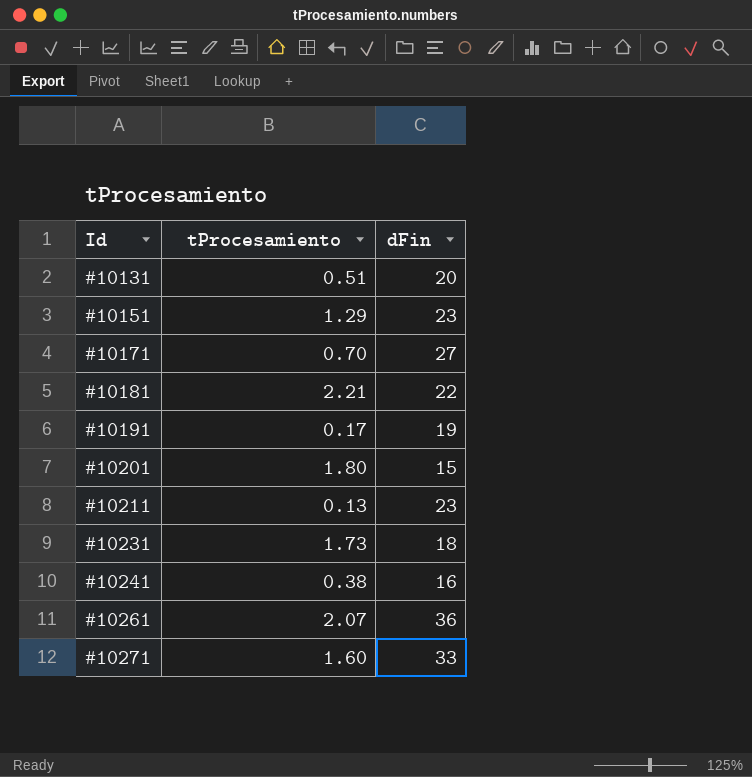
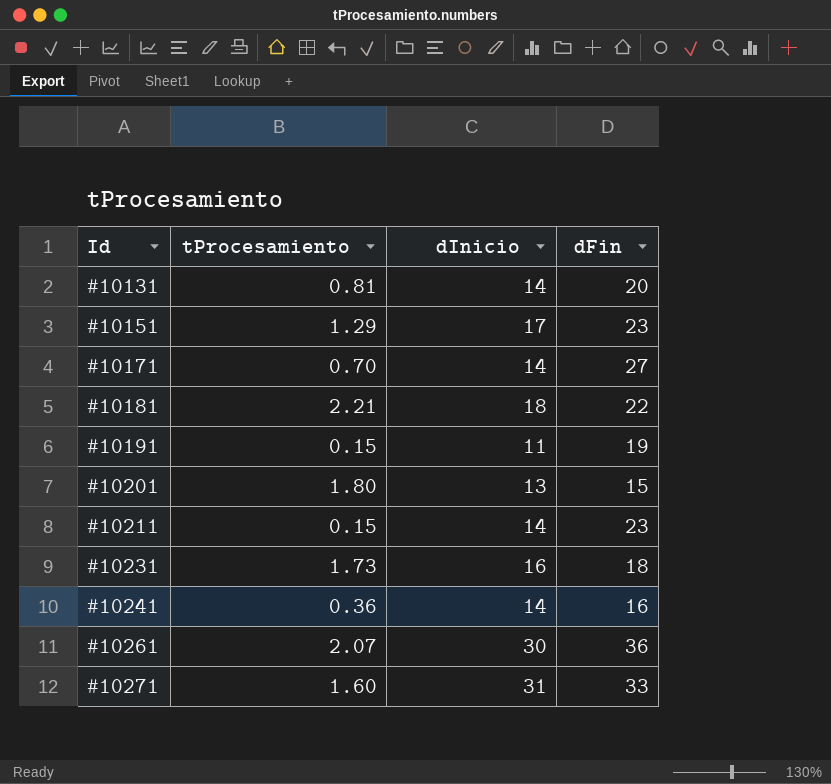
column dInicio | position: none -> 3
#10131 | tProcesamiento: 0.51 -> 0.81
#10191 | tProcesamiento: 0.17 -> 0.15
#10211 | tProcesamiento: 0.13 -> 0.15
#10241 | tProcesamiento: 0.38 -> 0.36

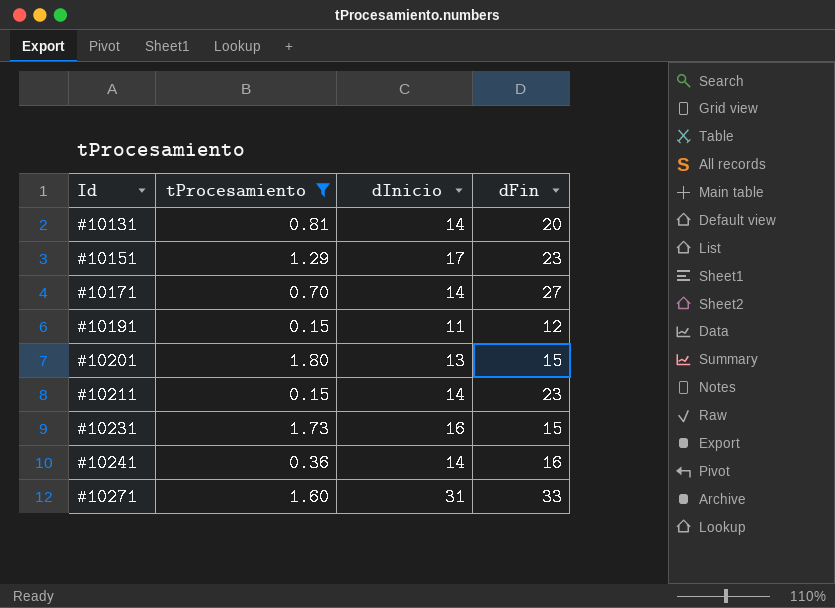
filter: none -> tProcesamiento <= 1.80
#10191 | dFin: 19 -> 12
#10231 | dFin: 18 -> 15

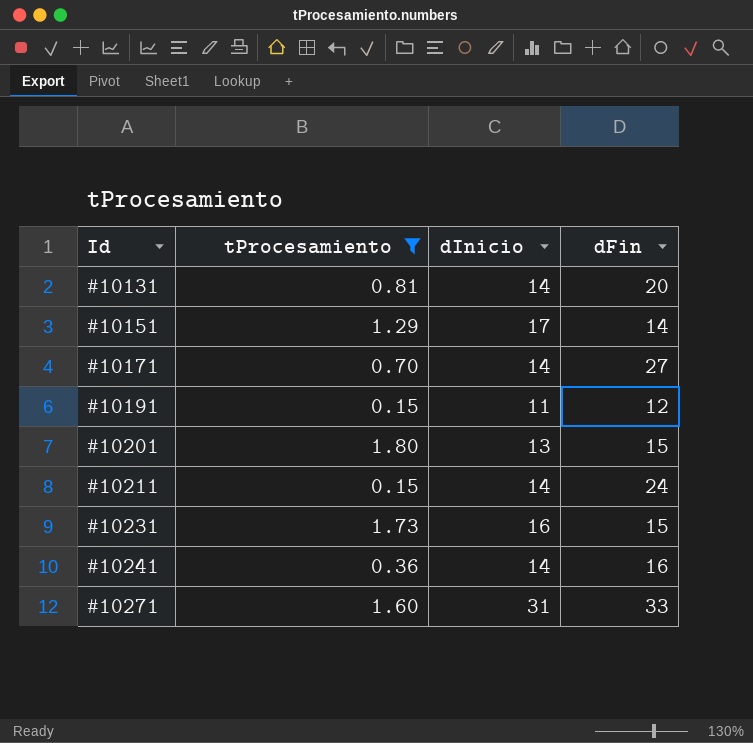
#10151 | dFin: 23 -> 14
#10211 | dFin: 23 -> 24

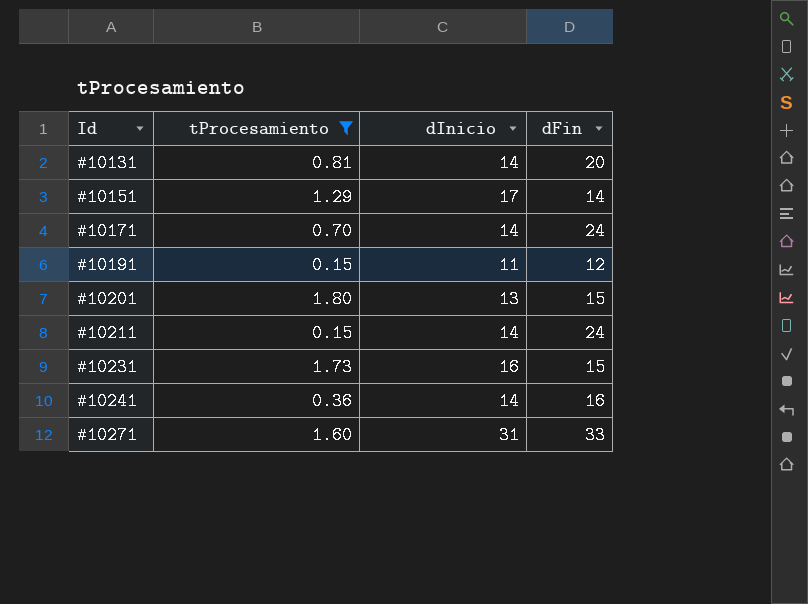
#10171 | dFin: 27 -> 24

